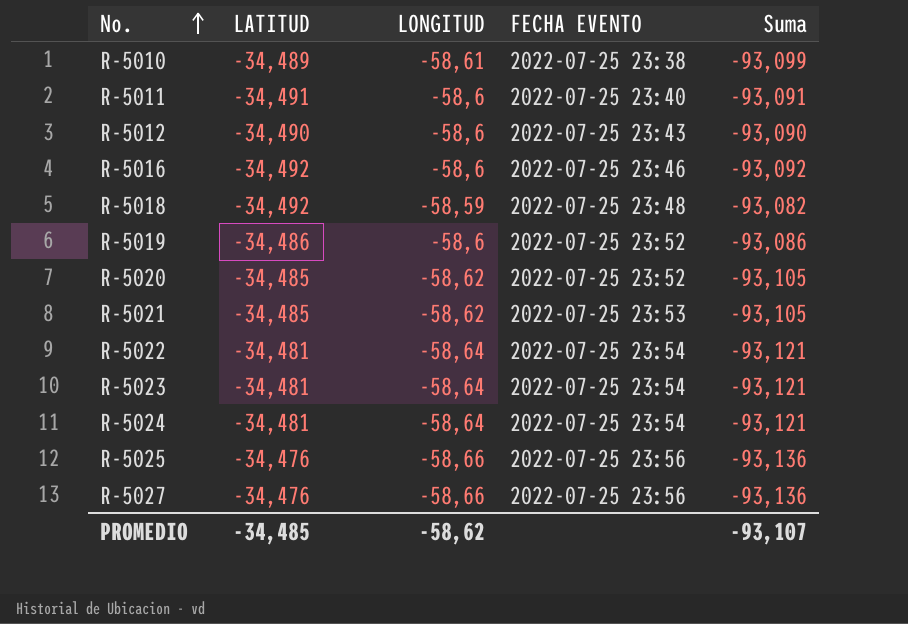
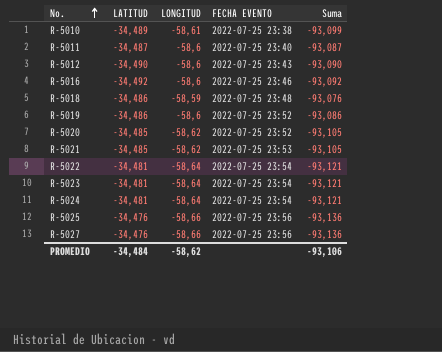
R-5011 | LATITUD: -34,491 -> -34,487
R-5011 | Suma: -93,091 -> -93,087
R-5018 | LATITUD: -34,492 -> -34,486
R-5018 | Suma: -93,082 -> -93,076
PROMEDIO | LATITUD: -34,485 -> -34,484
PROMEDIO | Suma: -93,107 -> -93,106

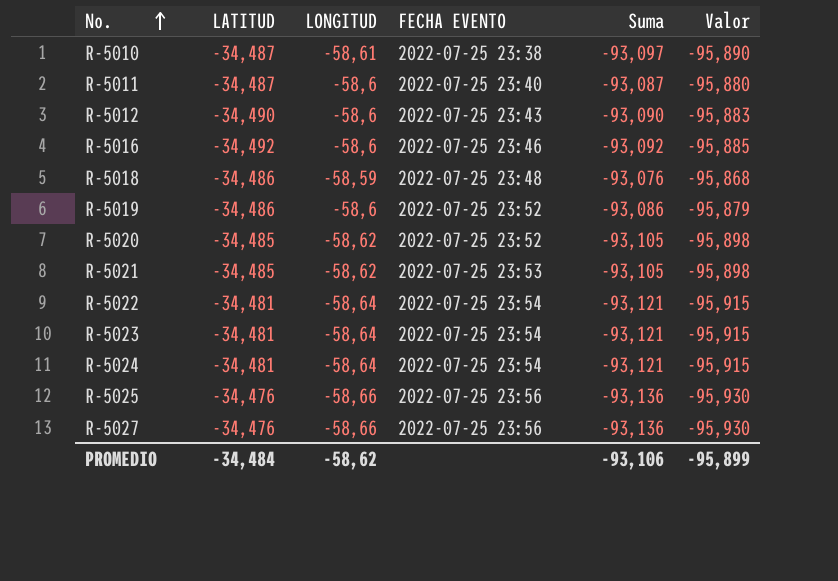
column Valor | formula: none -> [Suma] * 1,03
R-5010 | LATITUD: -34,489 -> -34,487
R-5010 | Suma: -93,099 -> -93,097

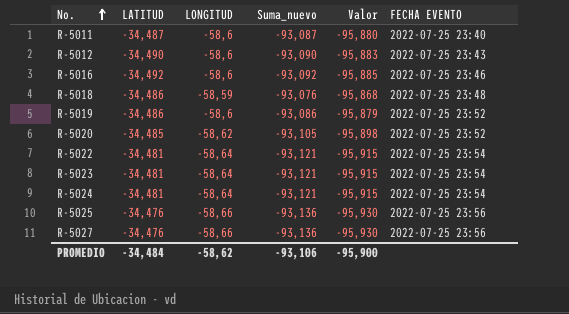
column name: Suma -> Suma_nuevo
column FECHA EVENTO | position: 4 -> 6
row R-5010: -34,487 | -58,61 | 2022-07-25 23:38 | -93,097 | -95,890 -> none
row R-5021: -34,485 | -58,62 | 2022-07-25 23:53 | -93,105 | -95,898 -> none
PROMEDIO | Valor: -95,899 -> -95,900

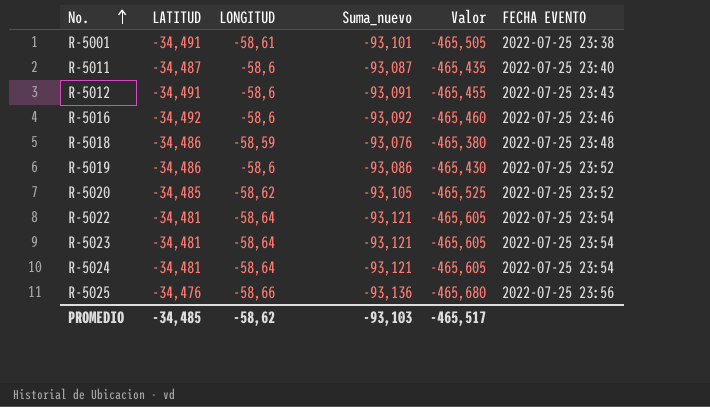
column Valor | formula: [Suma_nuevo] * 1,03 -> [Suma_nuevo] * 5
row R-5027: -34,476 | -58,66 | -93,136 | -95,930 | 2022-07-25 23:56 -> none
row R-5001: none -> -34,491 | -58,61 | -93,101 | -465,505 | 2022-07-25 23:38
R-5012 | LATITUD: -34,490 -> -34,491
R-5012 | Suma_nuevo: -93,090 -> -93,091
PROMEDIO | LATITUD: -34,484 -> -34,485
PROMEDIO | Suma_nuevo: -93,106 -> -93,103
PROMEDIO | Valor: -95,900 -> -465,517

